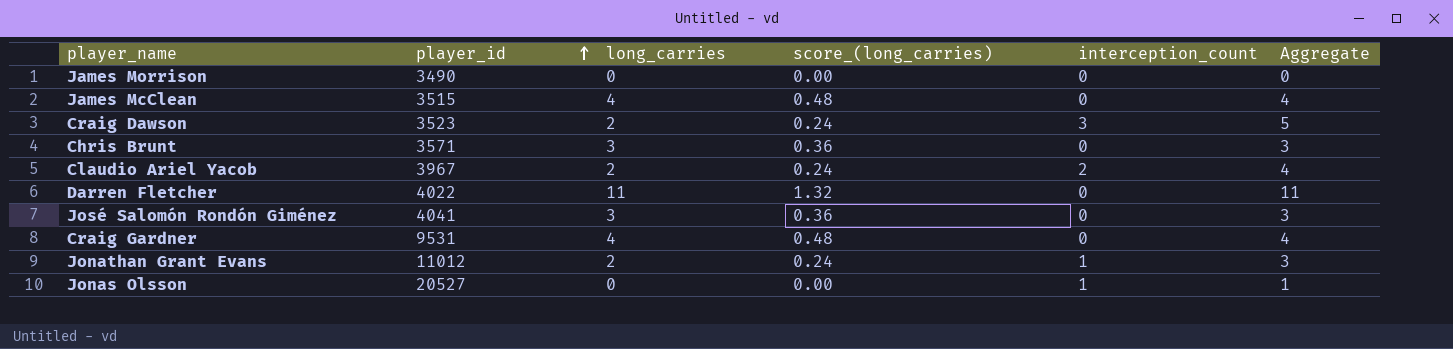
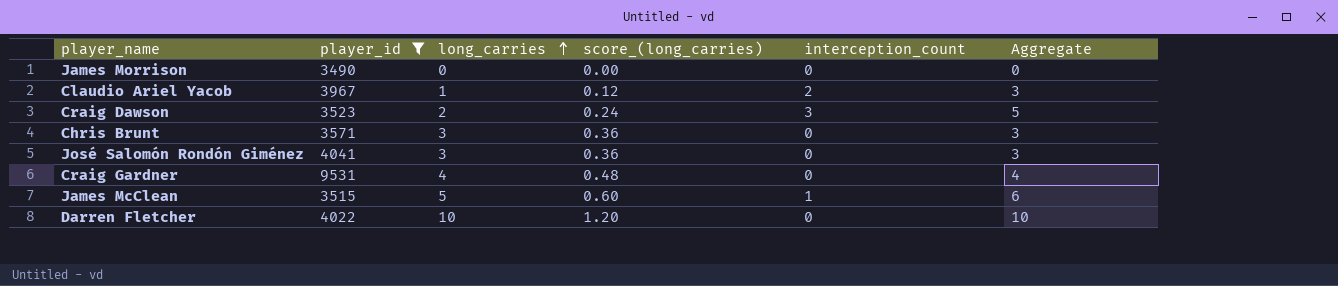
filter: none -> player_id <= 9531
row order: player_id ascending -> long_carries ascending
Claudio Ariel Yacob | long_carries: 2 -> 1
Claudio Ariel Yacob | score_(long_carries): 0.24 -> 0.12
Claudio Ariel Yacob | Aggregate: 4 -> 3
James McClean | long_carries: 4 -> 5
James McClean | score_(long_carries): 0.48 -> 0.60
James McClean | interception_count: 0 -> 1
James McClean | Aggregate: 4 -> 6
Darren Fletcher | long_carries: 11 -> 10
Darren Fletcher | score_(long_carries): 1.32 -> 1.20
Darren Fletcher | Aggregate: 11 -> 10

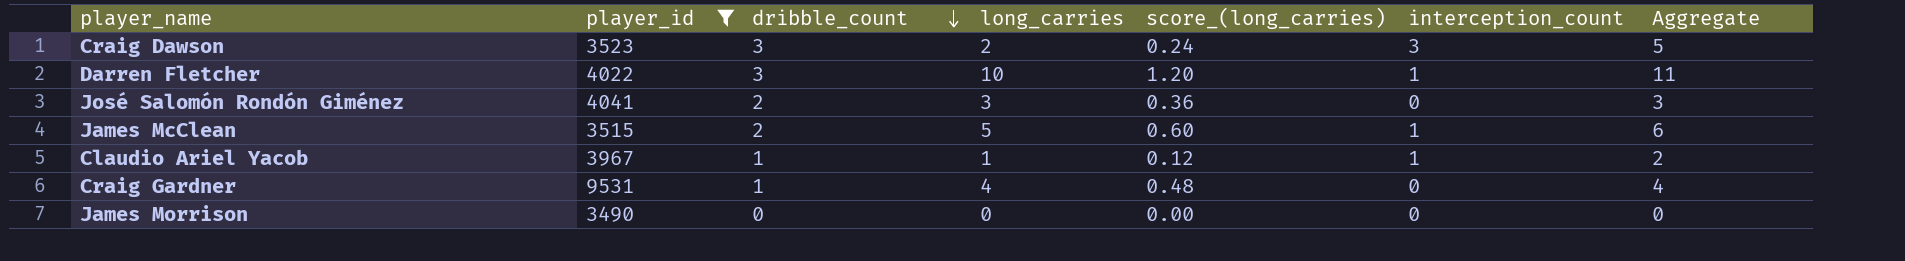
row order: long_carries ascending -> dribble_count descending
column dribble_count | position: none -> 3
row Chris Brunt: 3571 | 3 | 0.36 | 0 | 3 -> none
Darren Fletcher | interception_count: 0 -> 1
Darren Fletcher | Aggregate: 10 -> 11
Claudio Ariel Yacob | interception_count: 2 -> 1
Claudio Ariel Yacob | Aggregate: 3 -> 2

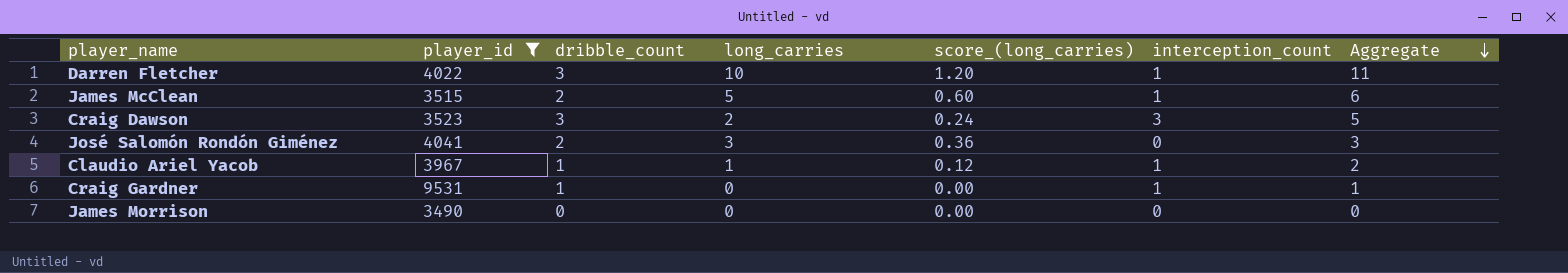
row order: dribble_count descending -> Aggregate descending
Craig Gardner | long_carries: 4 -> 0
Craig Gardner | score_(long_carries): 0.48 -> 0.00
Craig Gardner | interception_count: 0 -> 1
Craig Gardner | Aggregate: 4 -> 1

